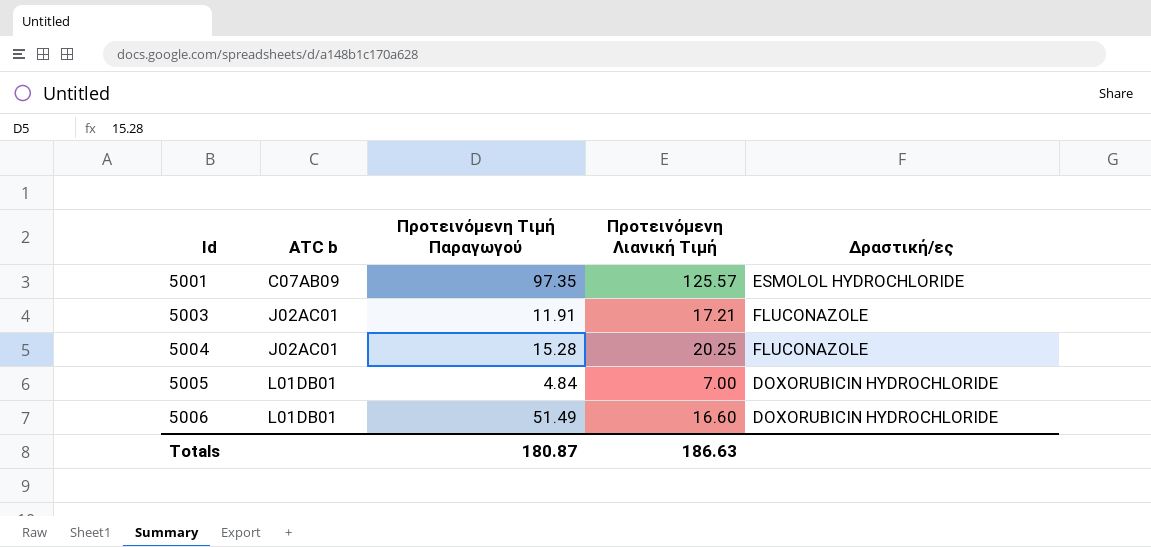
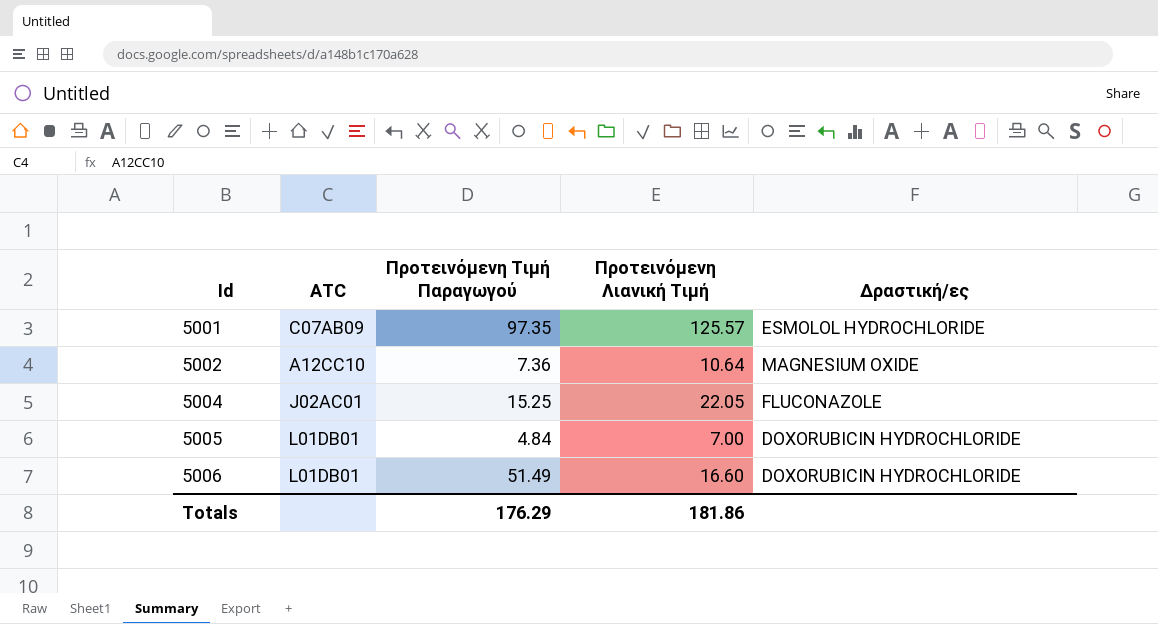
column name: ATC b -> ATC
row 5003: J02AC01 | 11.91 | 17.21 | FLUCONAZOLE -> none
row 5002: none -> A12CC10 | 7.36 | 10.64 | MAGNESIUM OXIDE
5004 | Προτεινόμενη Τιμή Παραγωγού: 15.28 -> 15.25
5004 | Προτεινόμενη Λιανική Τιμή: 20.25 -> 22.05
Totals | Προτεινόμενη Τιμή Παραγωγού: 180.87 -> 176.29
Totals | Προτεινόμενη Λιανική Τιμή: 186.63 -> 181.86

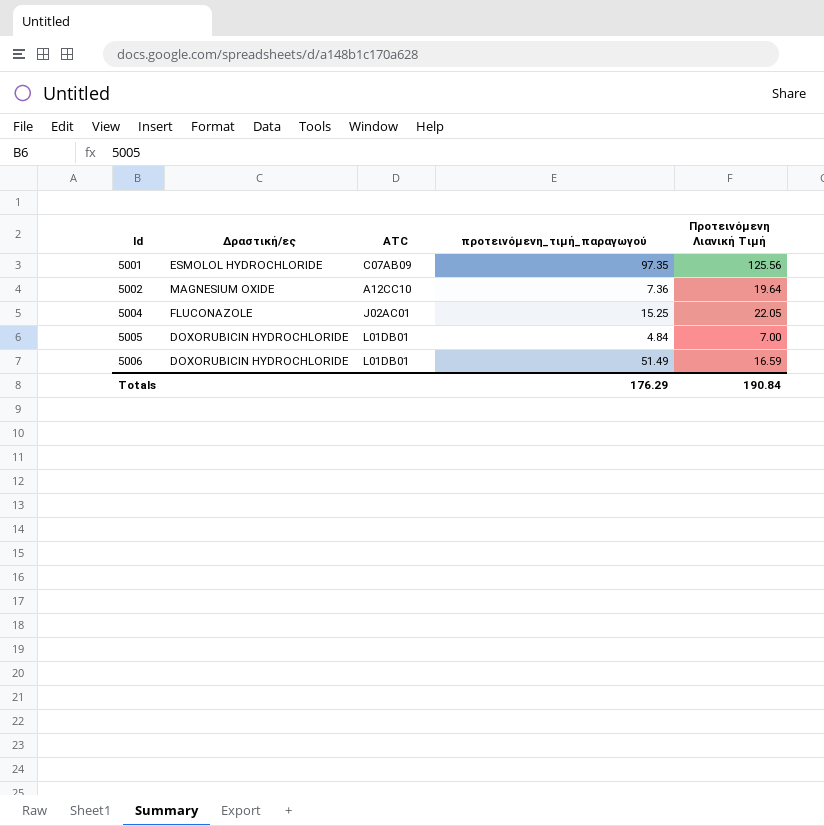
column Δραστική/ες | position: 5 -> 2
column name: Προτεινόμενη Τιμή Παραγωγού -> προτεινόμενη_τιμή_παραγωγού
5001 | Προτεινόμενη Λιανική Τιμή: 125.57 -> 125.56
5002 | Προτεινόμενη Λιανική Τιμή: 10.64 -> 19.64
5006 | Προτεινόμενη Λιανική Τιμή: 16.60 -> 16.59
Totals | Προτεινόμενη Λιανική Τιμή: 181.86 -> 190.84

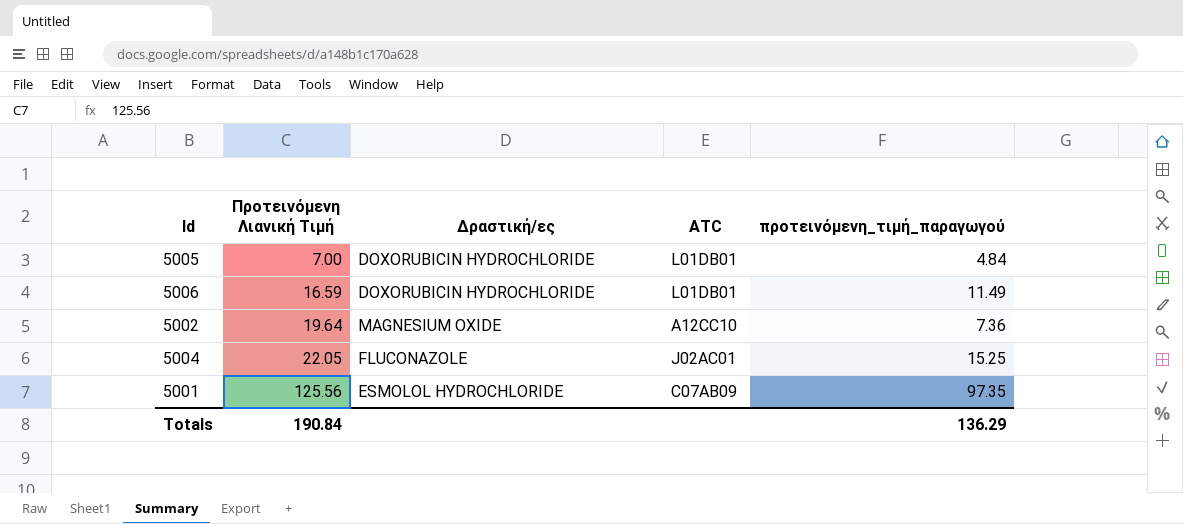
row order: Id ascending -> Προτεινόμενη Λιανική Τιμή ascending
column Προτεινόμενη Λιανική Τιμή | position: 5 -> 2
5006 | προτεινόμενη_τιμή_παραγωγού: 51.49 -> 11.49
Totals | προτεινόμενη_τιμή_παραγωγού: 176.29 -> 136.29

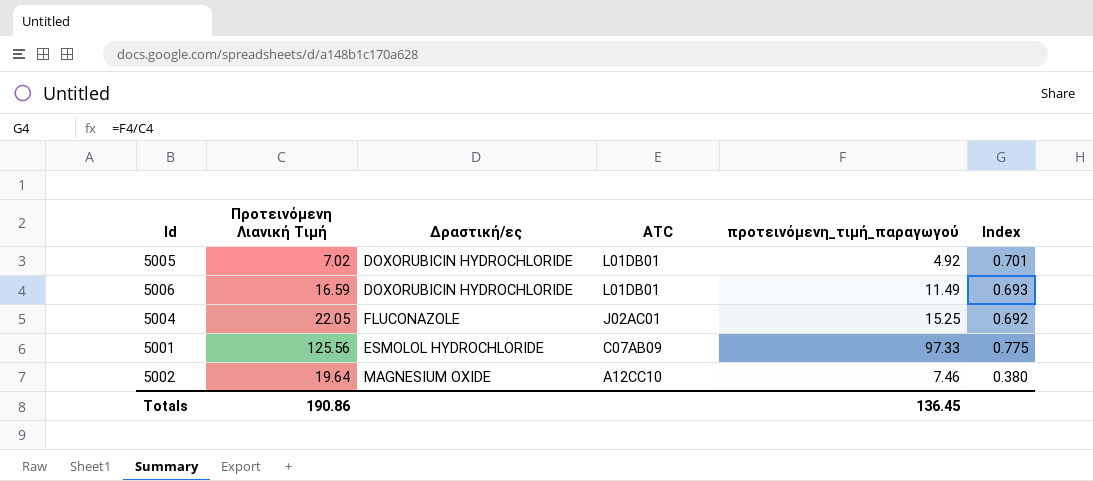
row order: Προτεινόμενη Λιανική Τιμή ascending -> ATC descending
column Index | formula: none -> [προτεινόμενη_τιμή_παραγωγού] / [Προτεινόμενη Λιανική Τιμή]
5005 | Προτεινόμενη Λιανική Τιμή: 7.00 -> 7.02
5005 | προτεινόμενη_τιμή_παραγωγού: 4.84 -> 4.92
5001 | προτεινόμενη_τιμή_παραγωγού: 97.35 -> 97.33
5002 | προτεινόμενη_τιμή_παραγωγού: 7.36 -> 7.46
Totals | Προτεινόμενη Λιανική Τιμή: 190.84 -> 190.86
Totals | προτεινόμενη_τιμή_παραγωγού: 136.29 -> 136.45

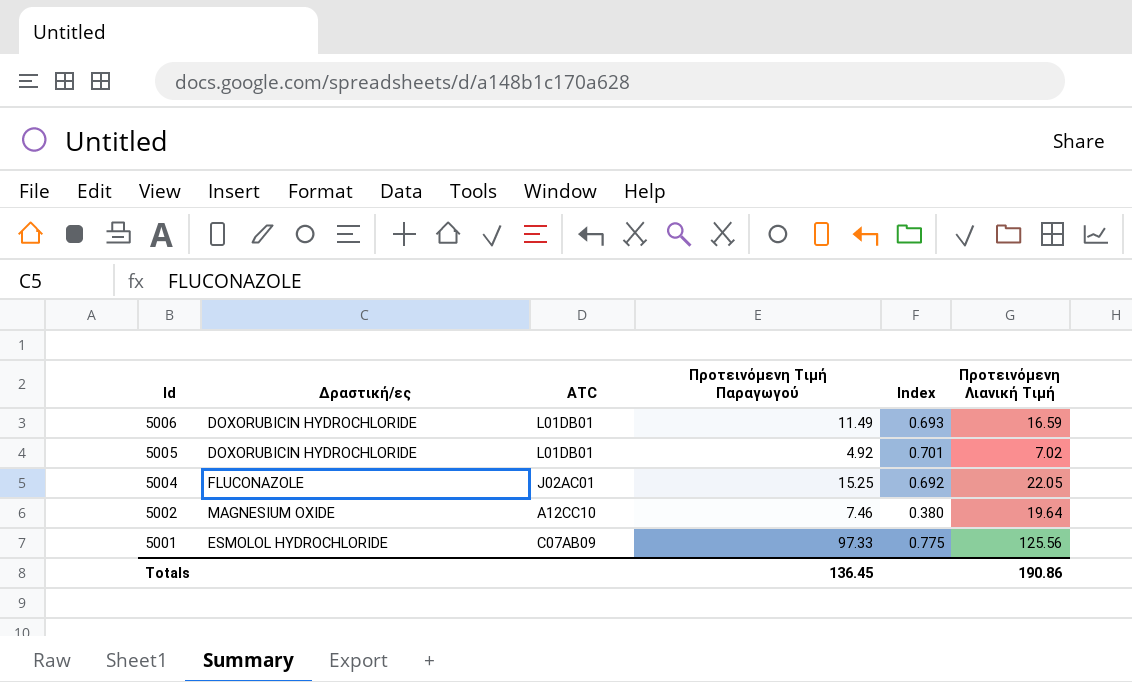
row order: ATC descending -> Id descending
column name: προτεινόμενη_τιμή_παραγωγού -> Προτεινόμενη Τιμή Παραγωγού
column Προτεινόμενη Λιανική Τιμή | position: 2 -> 6

